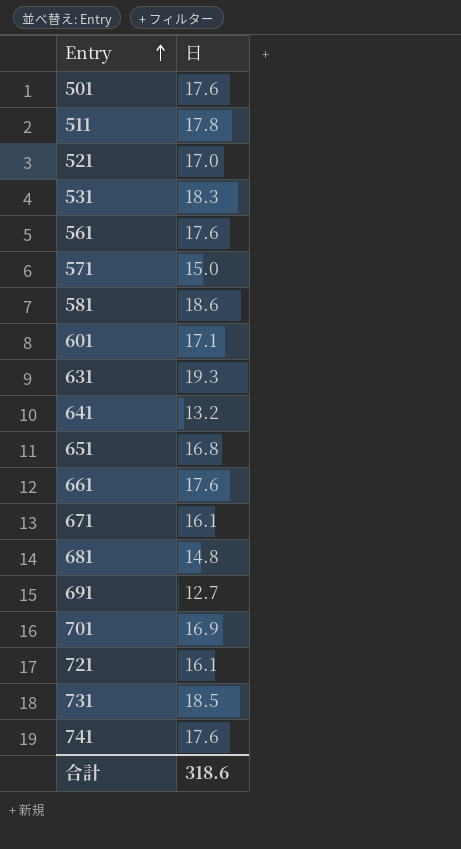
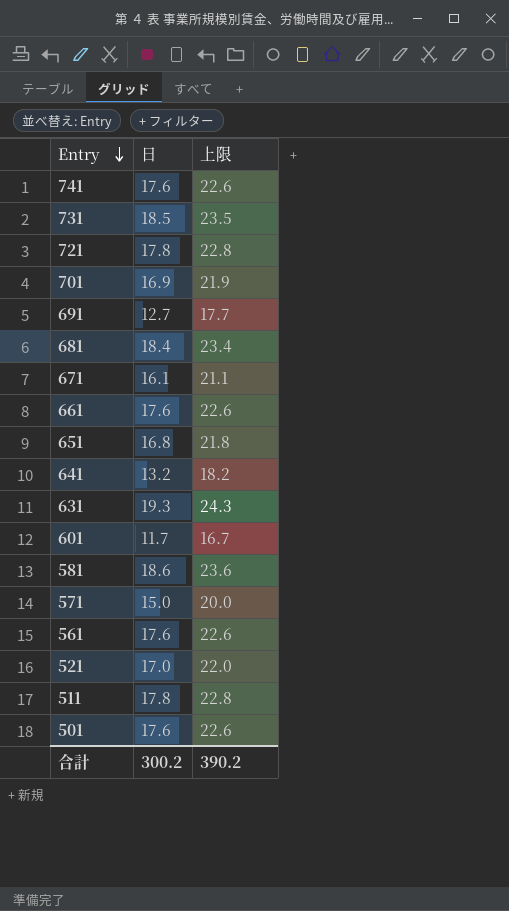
row order: Entry ascending -> Entry descending
column 上限 | formula: none -> [日] + 5
row 531: 18.3 -> none
721 | 日: 16.1 -> 17.8
681 | 日: 14.8 -> 18.4
601 | 日: 17.1 -> 11.7
合計 | 日: 318.6 -> 300.2

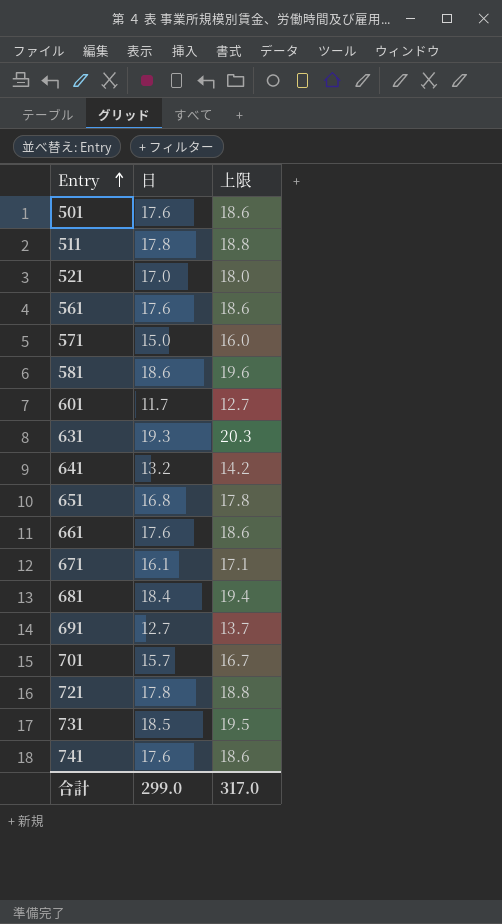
row order: Entry descending -> Entry ascending
column 上限 | formula: [日] + 5 -> [日] + 1
701 | 日: 16.9 -> 15.7
合計 | 日: 300.2 -> 299.0
合計 | 上限: 390.2 -> 317.0

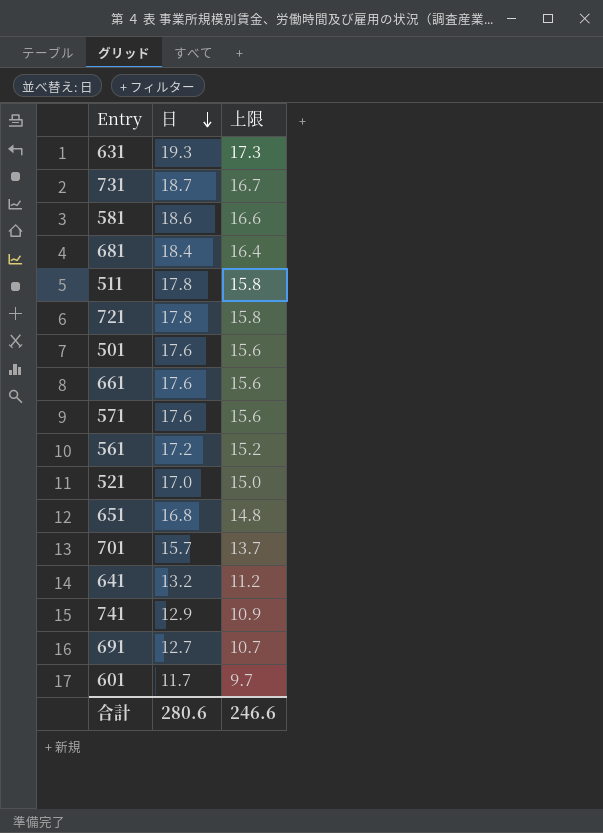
row order: Entry ascending -> 日 descending
column 上限 | formula: [日] + 1 -> [日] - 2
row 671: 16.1 | 17.1 -> none
731 | 日: 18.5 -> 18.7
571 | 日: 15.0 -> 17.6
561 | 日: 17.6 -> 17.2
741 | 日: 17.6 -> 12.9
合計 | 日: 299.0 -> 280.6
合計 | 上限: 317.0 -> 246.6

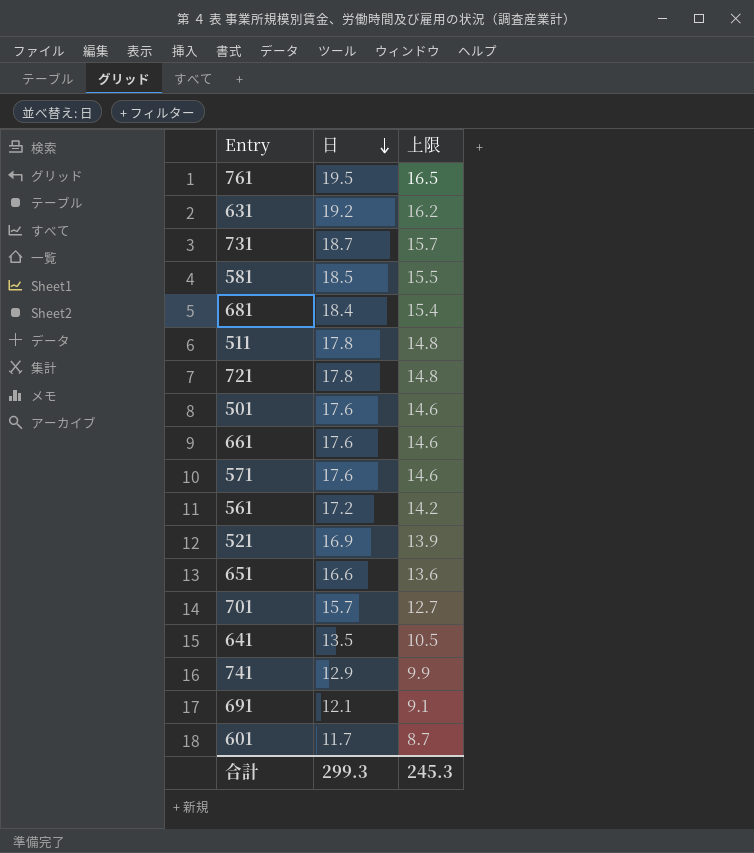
column 上限 | formula: [日] - 2 -> [日] - 3
row 761: none -> 19.5 | 16.5
631 | 日: 19.3 -> 19.2
581 | 日: 18.6 -> 18.5
521 | 日: 17.0 -> 16.9
651 | 日: 16.8 -> 16.6
641 | 日: 13.2 -> 13.5
691 | 日: 12.7 -> 12.1
合計 | 日: 280.6 -> 299.3
合計 | 上限: 246.6 -> 245.3

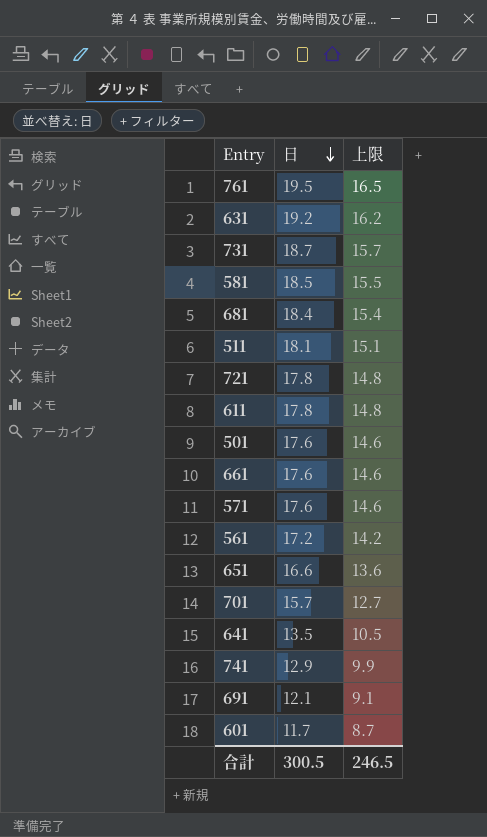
row 521: 16.9 | 13.9 -> none
511 | 日: 17.8 -> 18.1
511 | 上限: 14.8 -> 15.1
row 611: none -> 17.8 | 14.8
合計 | 日: 299.3 -> 300.5
合計 | 上限: 245.3 -> 246.5

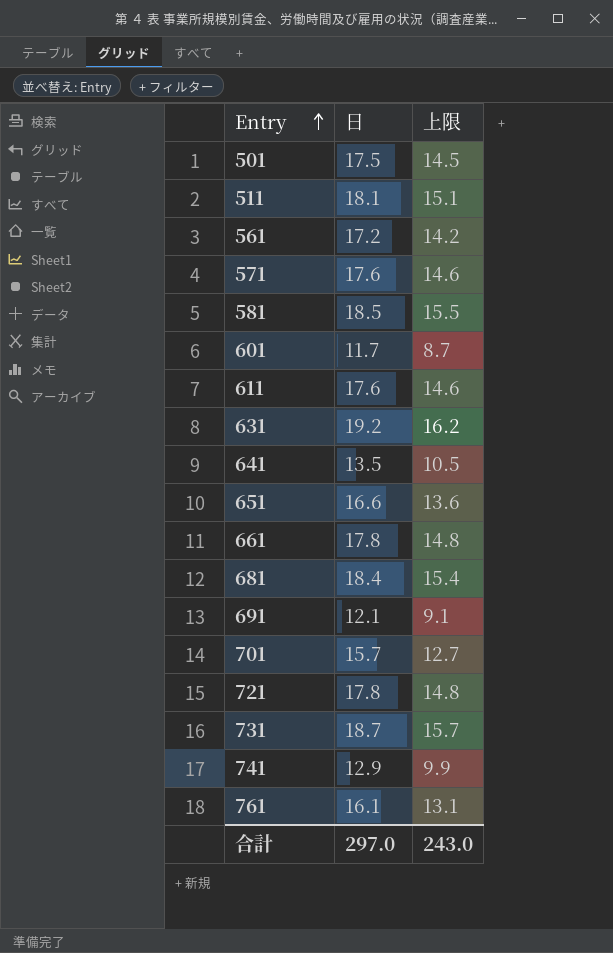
row order: 日 descending -> Entry ascending
501 | 日: 17.6 -> 17.5
501 | 上限: 14.6 -> 14.5
611 | 日: 17.8 -> 17.6
611 | 上限: 14.8 -> 14.6
661 | 日: 17.6 -> 17.8
661 | 上限: 14.6 -> 14.8
761 | 日: 19.5 -> 16.1
761 | 上限: 16.5 -> 13.1
合計 | 日: 300.5 -> 297.0
合計 | 上限: 246.5 -> 243.0

